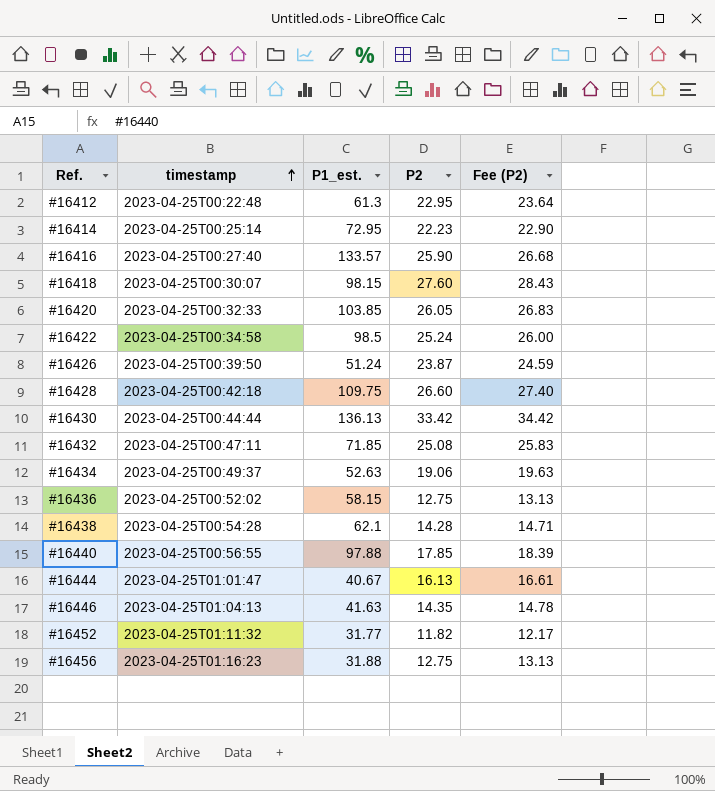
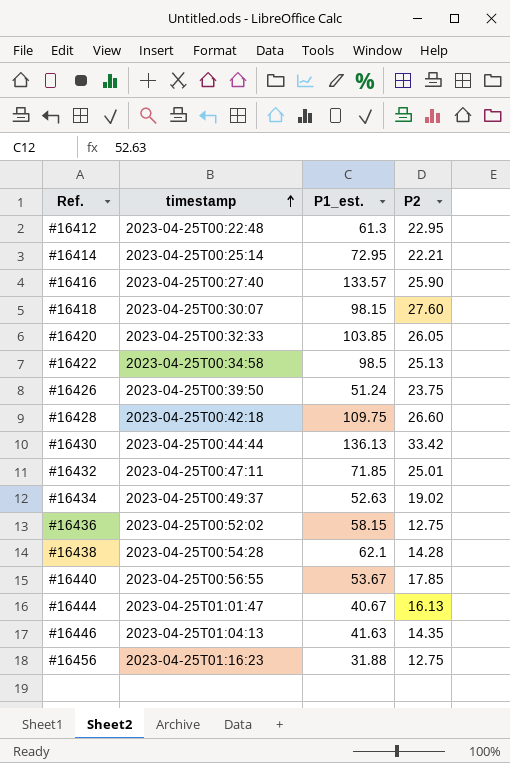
column Fee (P2) | formula: [P2] * 1.03 -> none
row #16452: 2023-04-25T01:11:32 | 31.77 | 11.82 | 12.17 -> none
#16414 | P2: 22.23 -> 22.21
#16422 | P2: 25.24 -> 25.13
#16426 | P2: 23.87 -> 23.75
#16432 | P2: 25.08 -> 25.01
#16434 | P2: 19.06 -> 19.02
#16440 | P1_est.: 97.88 -> 53.67

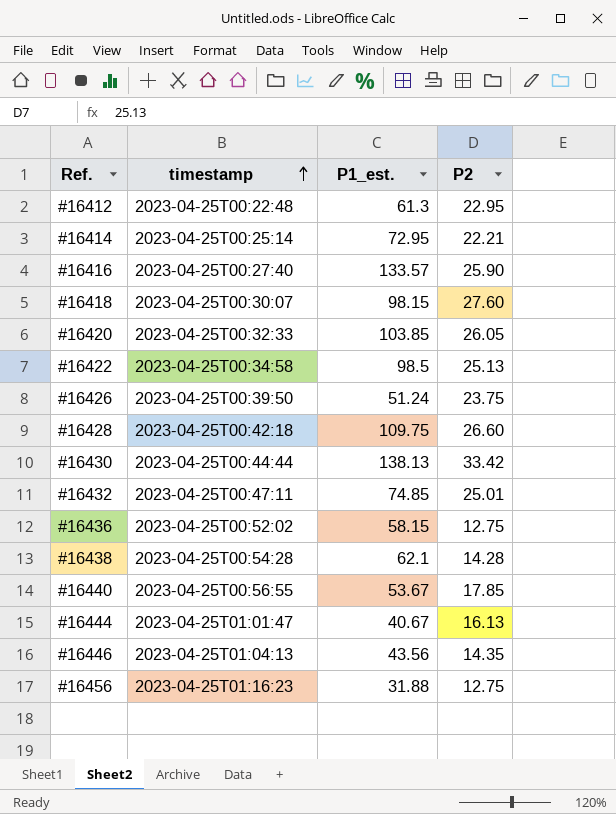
row #16434: 2023-04-25T00:49:37 | 52.63 | 19.02 -> none
#16430 | P1_est.: 136.13 -> 138.13
#16432 | P1_est.: 71.85 -> 74.85
#16446 | P1_est.: 41.63 -> 43.56

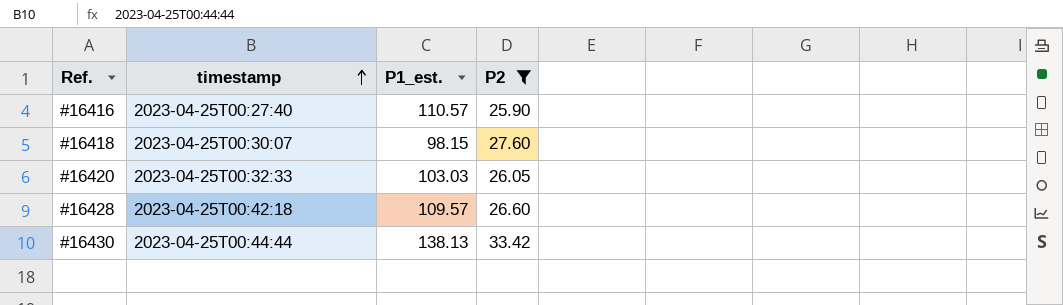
filter: none -> P2 >= 25.90
#16416 | P1_est.: 133.57 -> 110.57
#16420 | P1_est.: 103.85 -> 103.03
#16428 | P1_est.: 109.75 -> 109.57

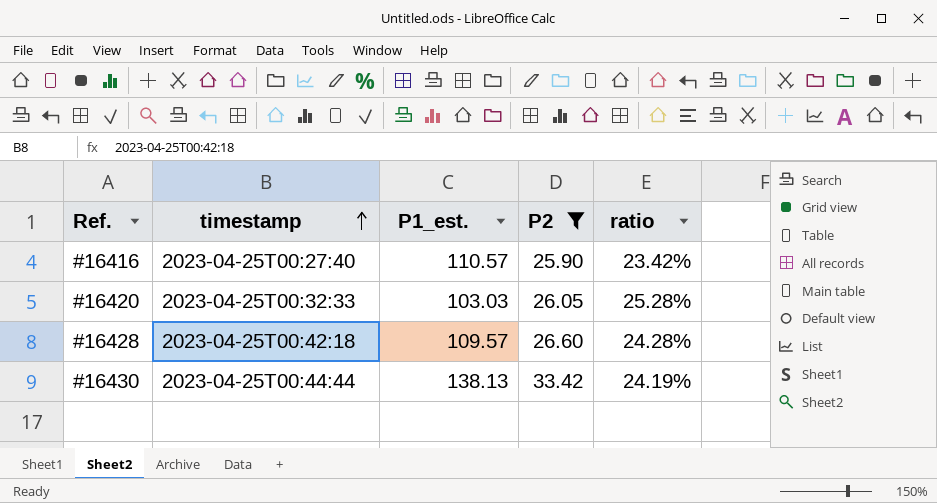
column ratio | formula: none -> [P2] / [P1_est.]
row #16418: 2023-04-25T00:30:07 | 98.15 | 27.60 -> none

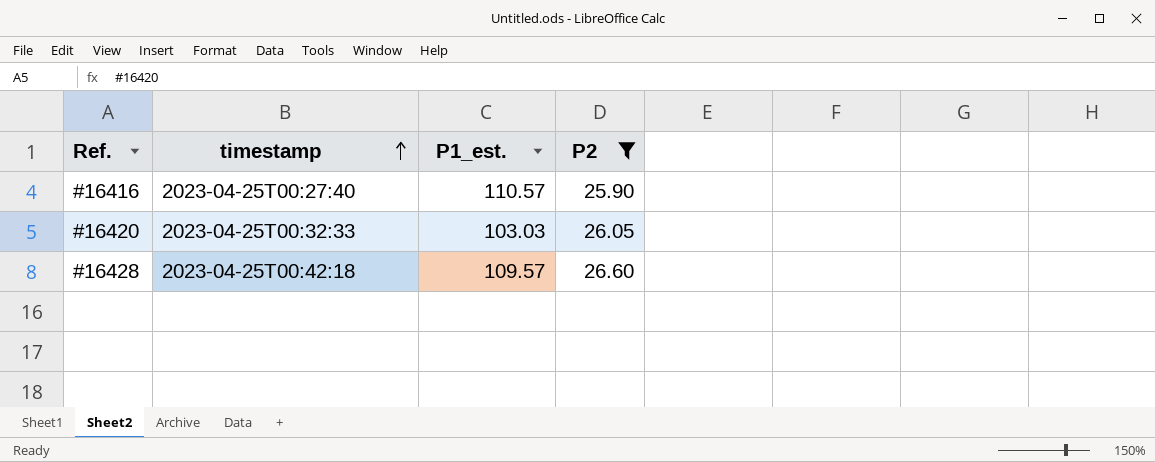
column ratio | formula: [P2] / [P1_est.] -> none
row #16430: 2023-04-25T00:44:44 | 138.13 | 33.42 | 24.19% -> none

